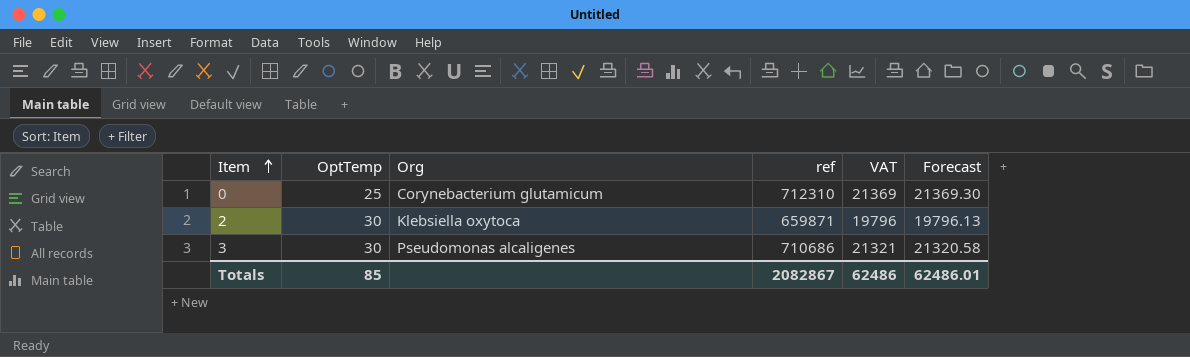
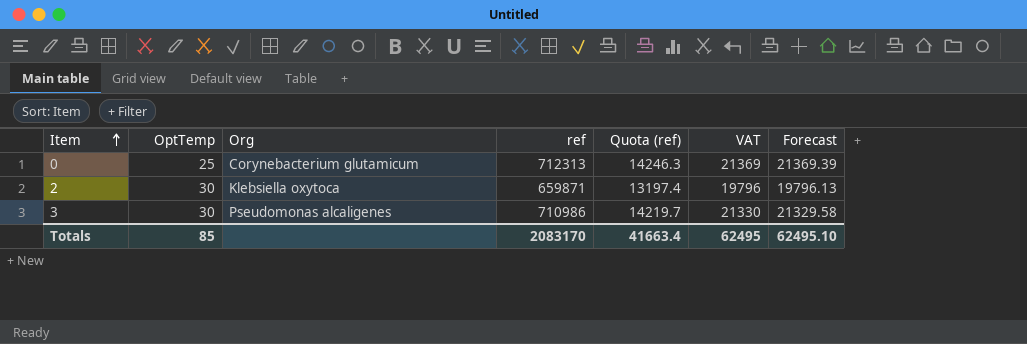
column Quota (ref) | formula: none -> [ref] * 0.02
0 | ref: 712310 -> 712313
0 | Forecast: 21369.30 -> 21369.39
3 | ref: 710686 -> 710986
3 | VAT: 21321 -> 21330
3 | Forecast: 21320.58 -> 21329.58
Totals | ref: 2082867 -> 2083170
Totals | VAT: 62486 -> 62495
Totals | Forecast: 62486.01 -> 62495.10

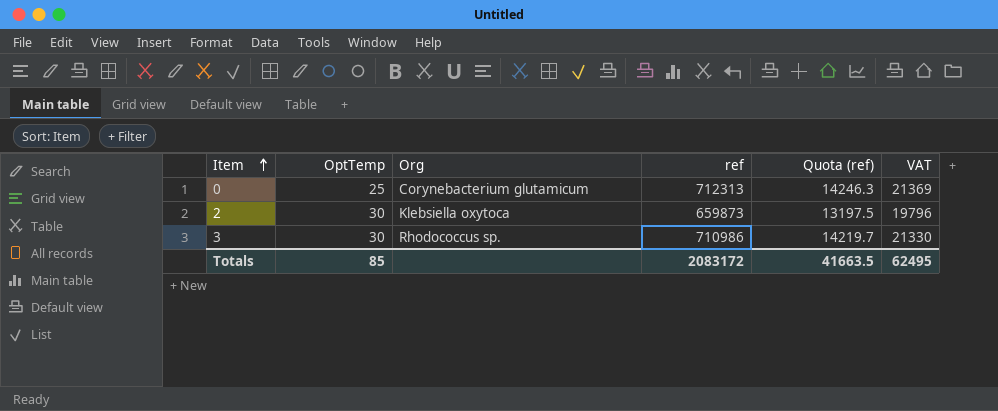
column Forecast | formula: [ref] * 0.03 -> none
2 | ref: 659871 -> 659873
2 | Quota (ref): 13197.4 -> 13197.5
3 | Org: Pseudomonas alcaligenes -> Rhodococcus sp.
Totals | ref: 2083170 -> 2083172
Totals | Quota (ref): 41663.4 -> 41663.5

